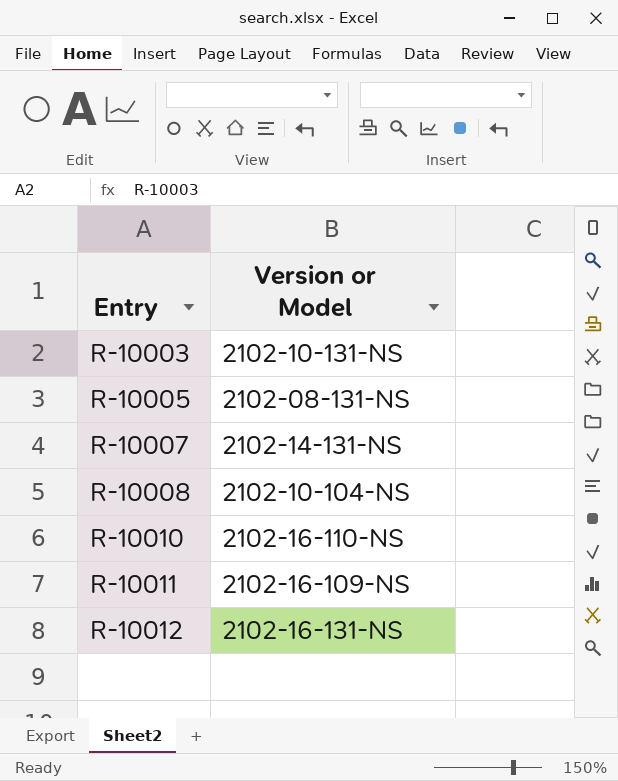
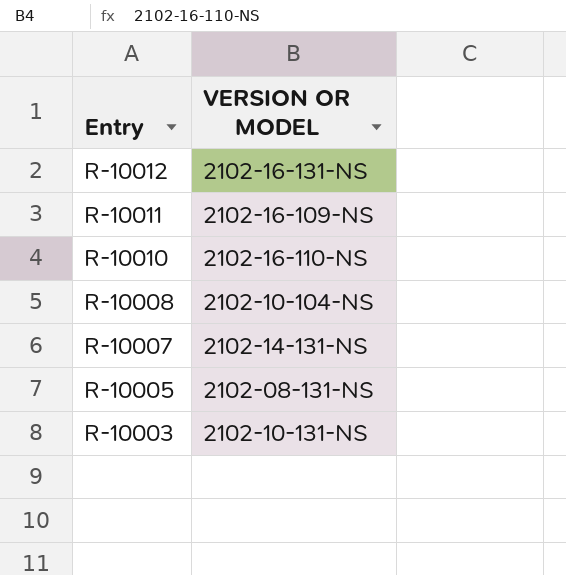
row order: Entry ascending -> Entry descending
column name: Version or Model -> VERSION OR MODEL

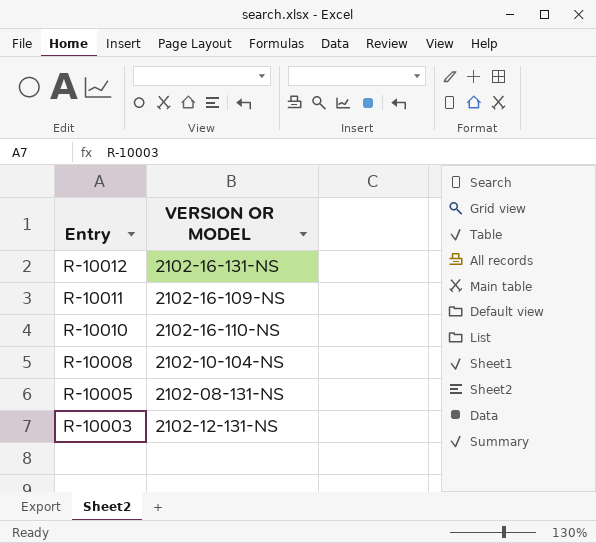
row R-10007: 2102-14-131-NS -> none
R-10003 | VERSION OR MODEL: 2102-10-131-NS -> 2102-12-131-NS

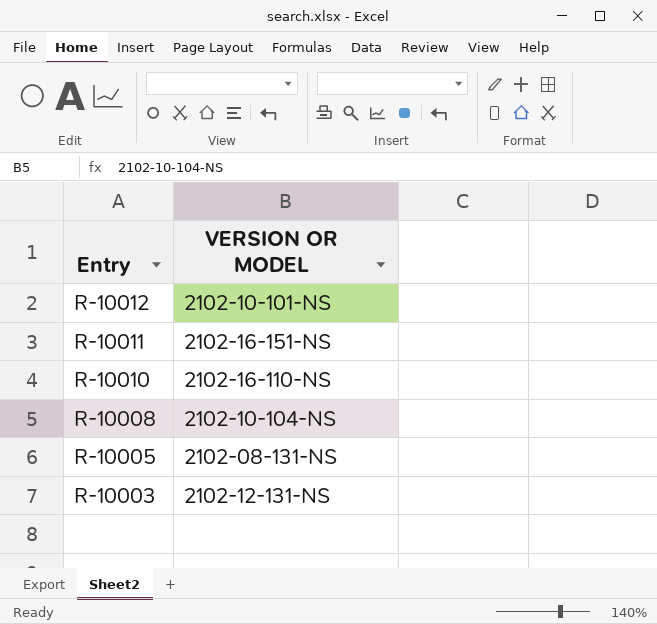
R-10012 | VERSION OR MODEL: 2102-16-131-NS -> 2102-10-101-NS
R-10011 | VERSION OR MODEL: 2102-16-109-NS -> 2102-16-151-NS

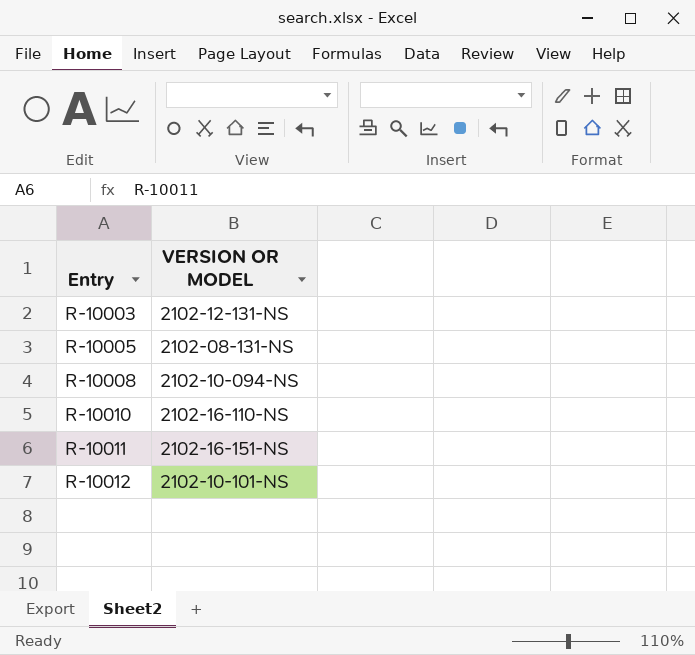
row order: Entry descending -> Entry ascending
R-10008 | VERSION OR MODEL: 2102-10-104-NS -> 2102-10-094-NS

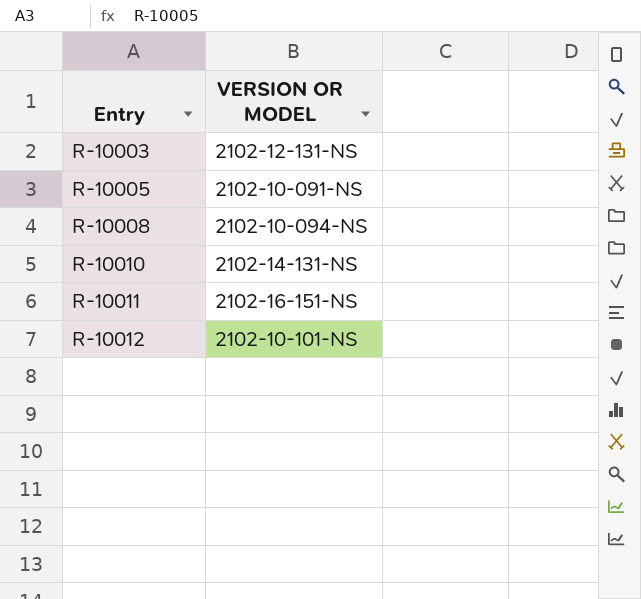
R-10005 | VERSION OR MODEL: 2102-08-131-NS -> 2102-10-091-NS
R-10010 | VERSION OR MODEL: 2102-16-110-NS -> 2102-14-131-NS

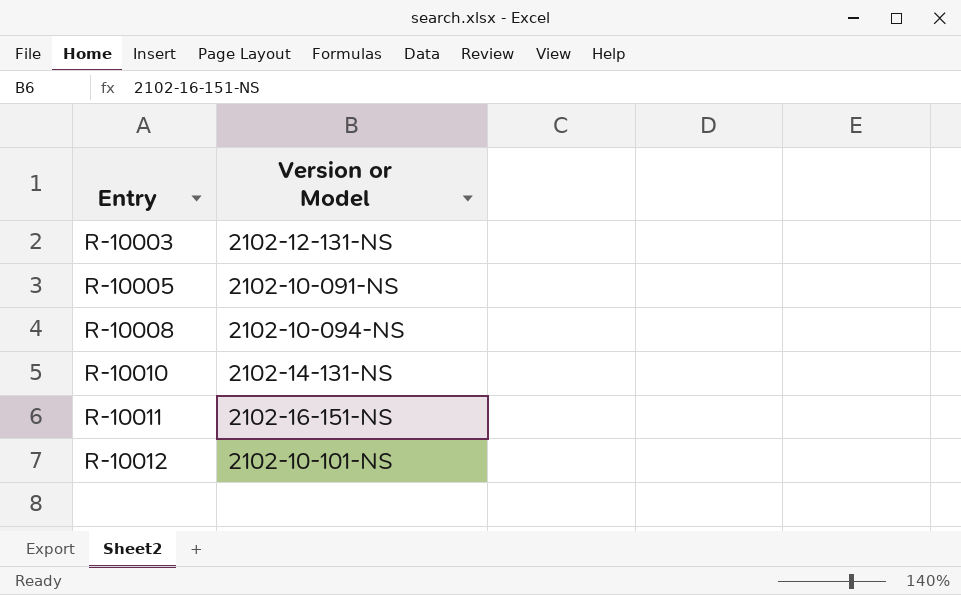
column name: VERSION OR MODEL -> Version or Model

